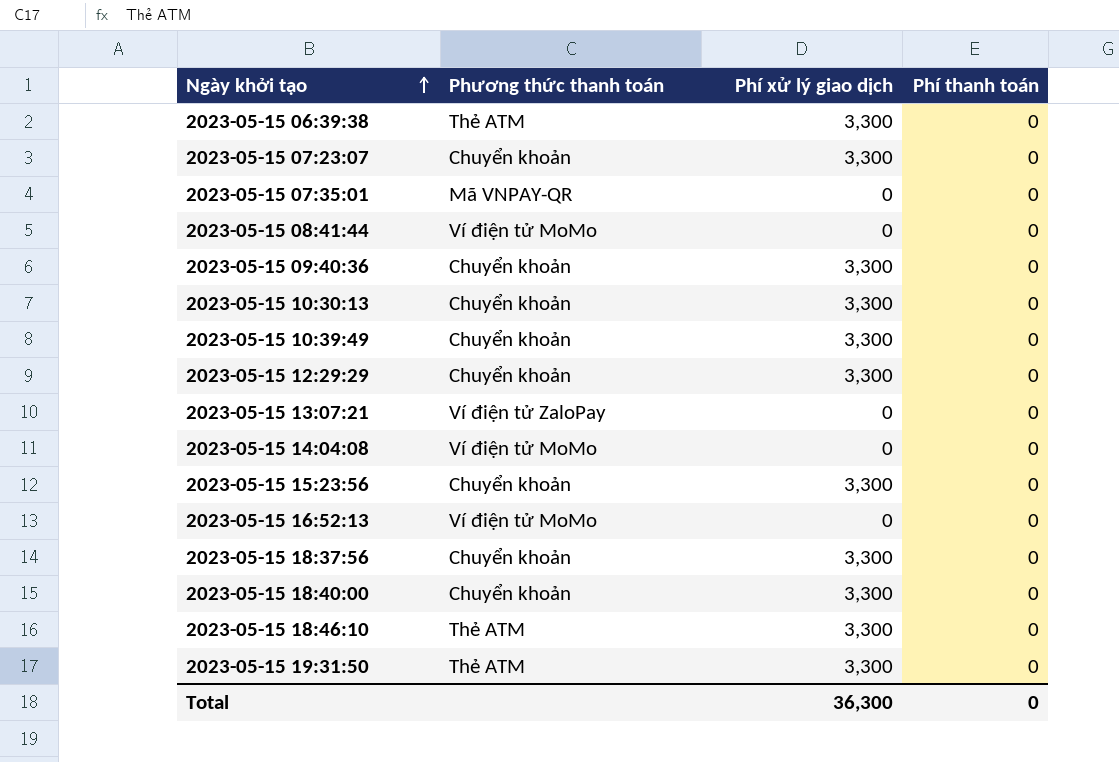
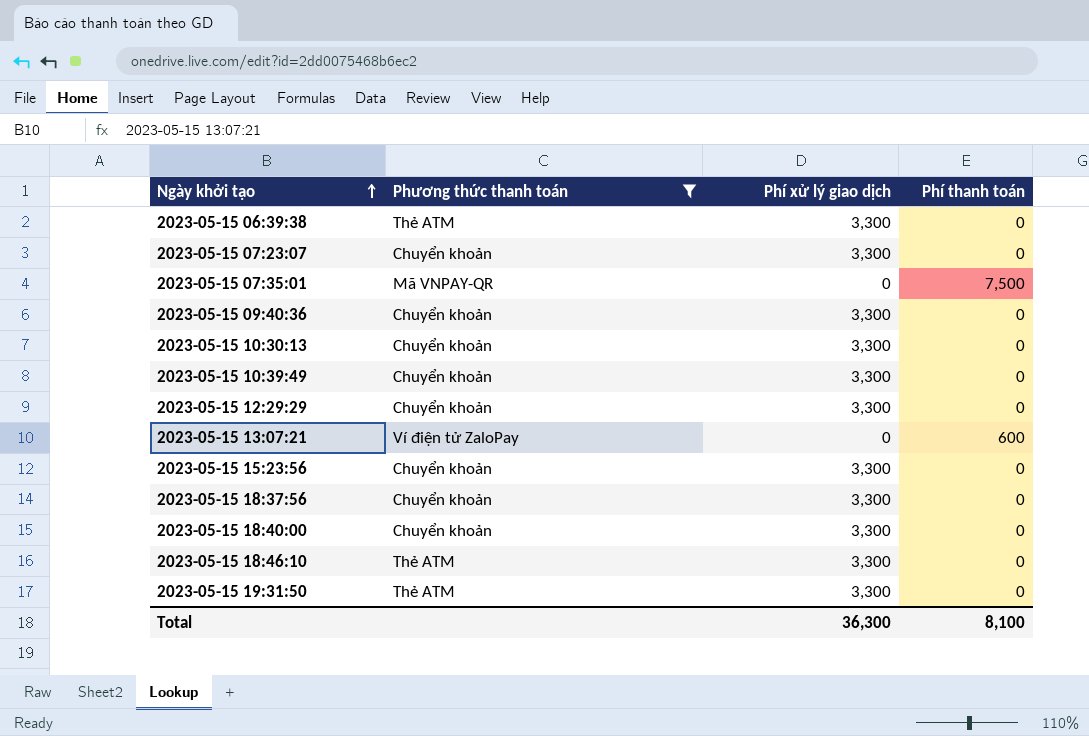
filter: none -> Phương thức thanh toán != Ví điện tử MoMo
2023-05-15 07:35:01 | Phí thanh toán: 0 -> 7,500
2023-05-15 13:07:21 | Phí thanh toán: 0 -> 600
Total | Phí thanh toán: 0 -> 8,100

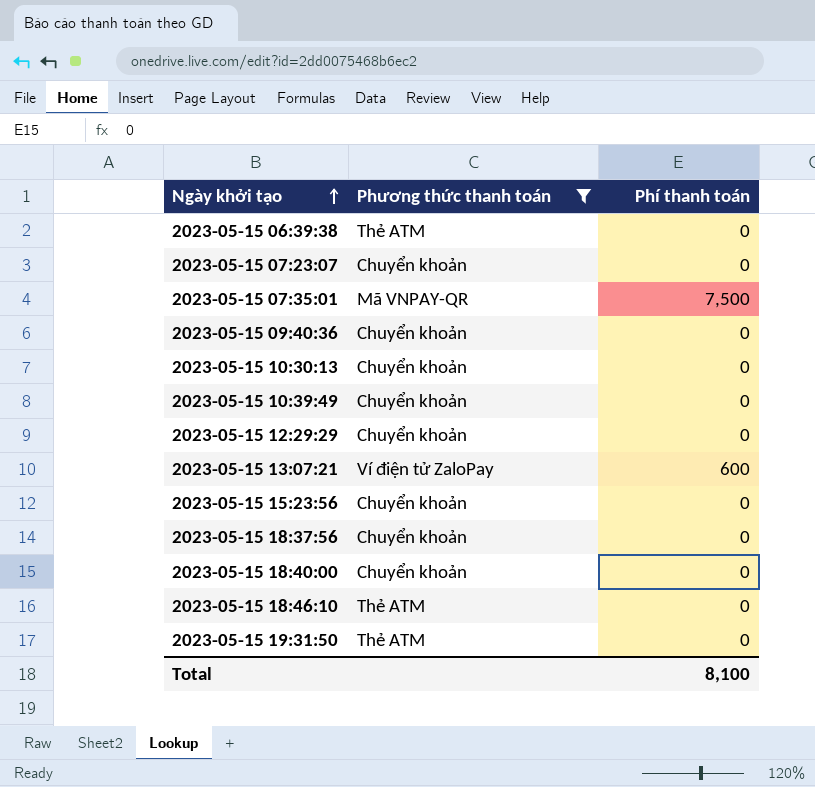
column Phí xử lý giao dịch | position: 3 -> none

